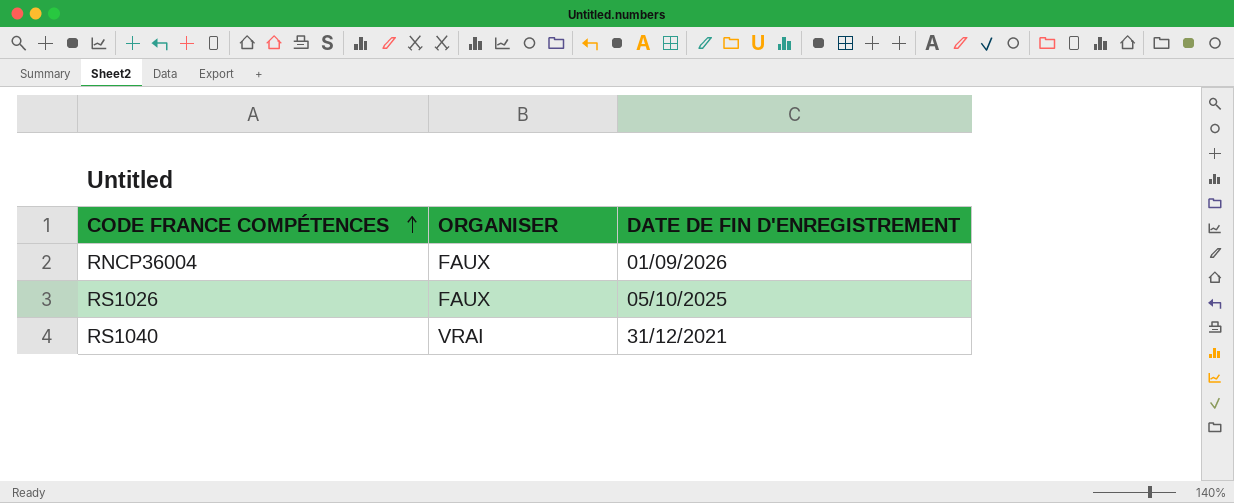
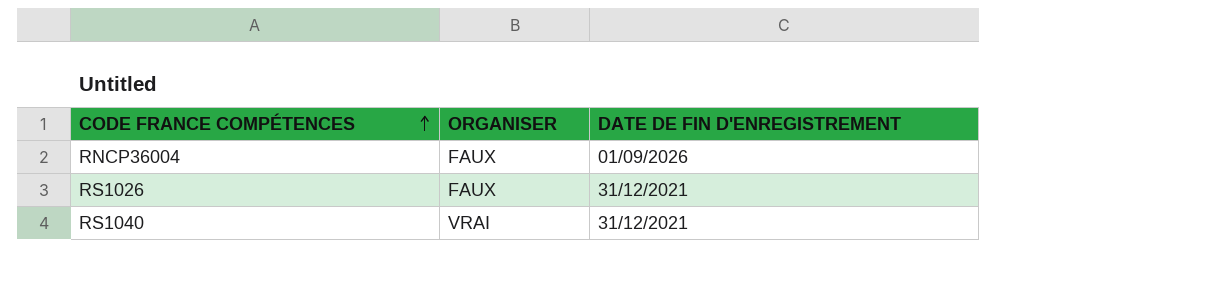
RS1026 | DATE DE FIN D'ENREGISTREMENT: 05/10/2025 -> 31/12/2021

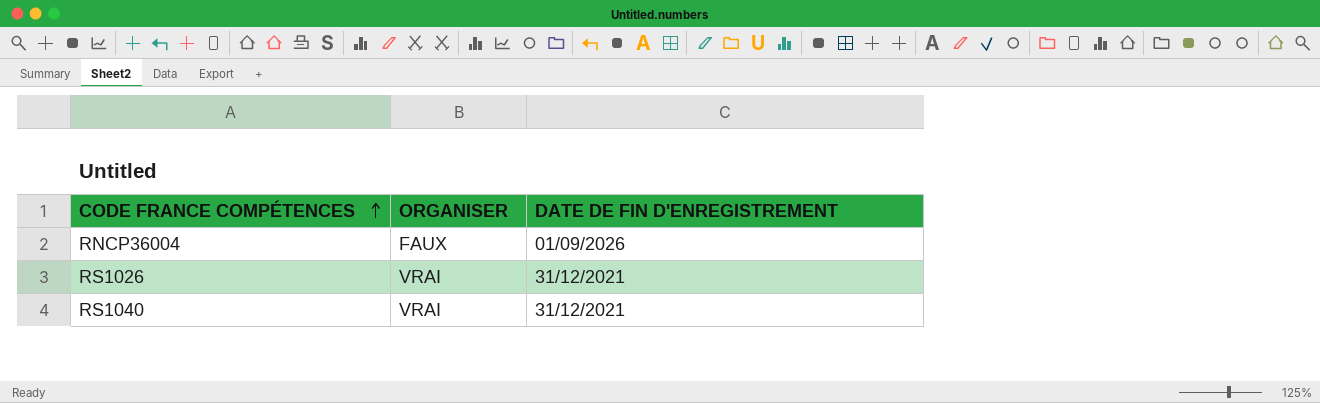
RS1026 | ORGANISER: FAUX -> VRAI

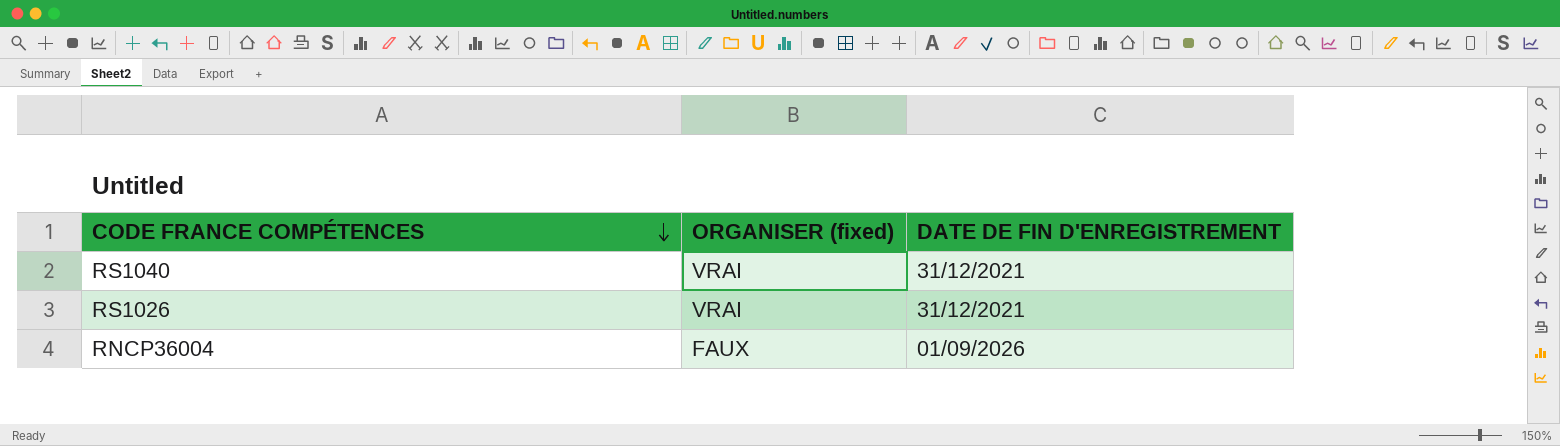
row order: CODE FRANCE COMPÉTENCES ascending -> CODE FRANCE COMPÉTENCES descending
column name: ORGANISER -> ORGANISER (fixed)

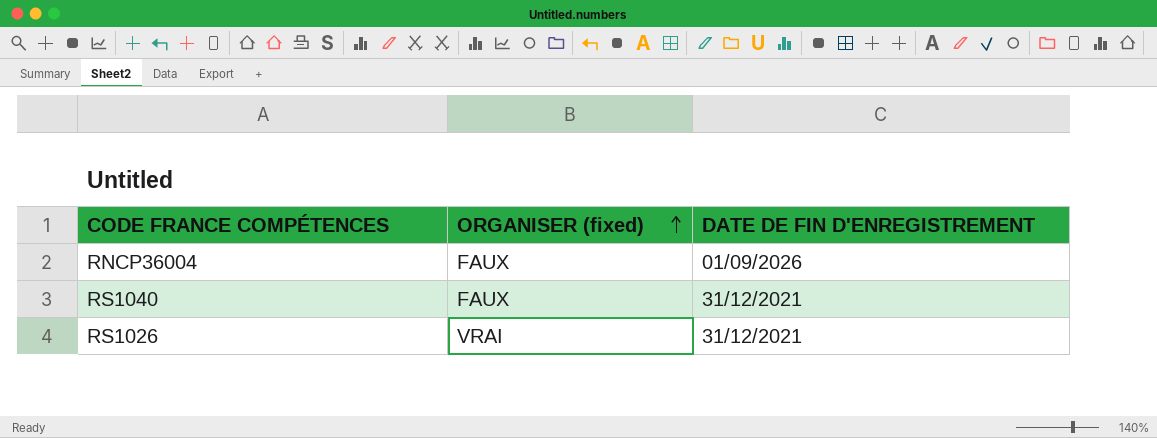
row order: CODE FRANCE COMPÉTENCES descending -> ORGANISER (fixed) ascending
RS1040 | ORGANISER (fixed): VRAI -> FAUX

